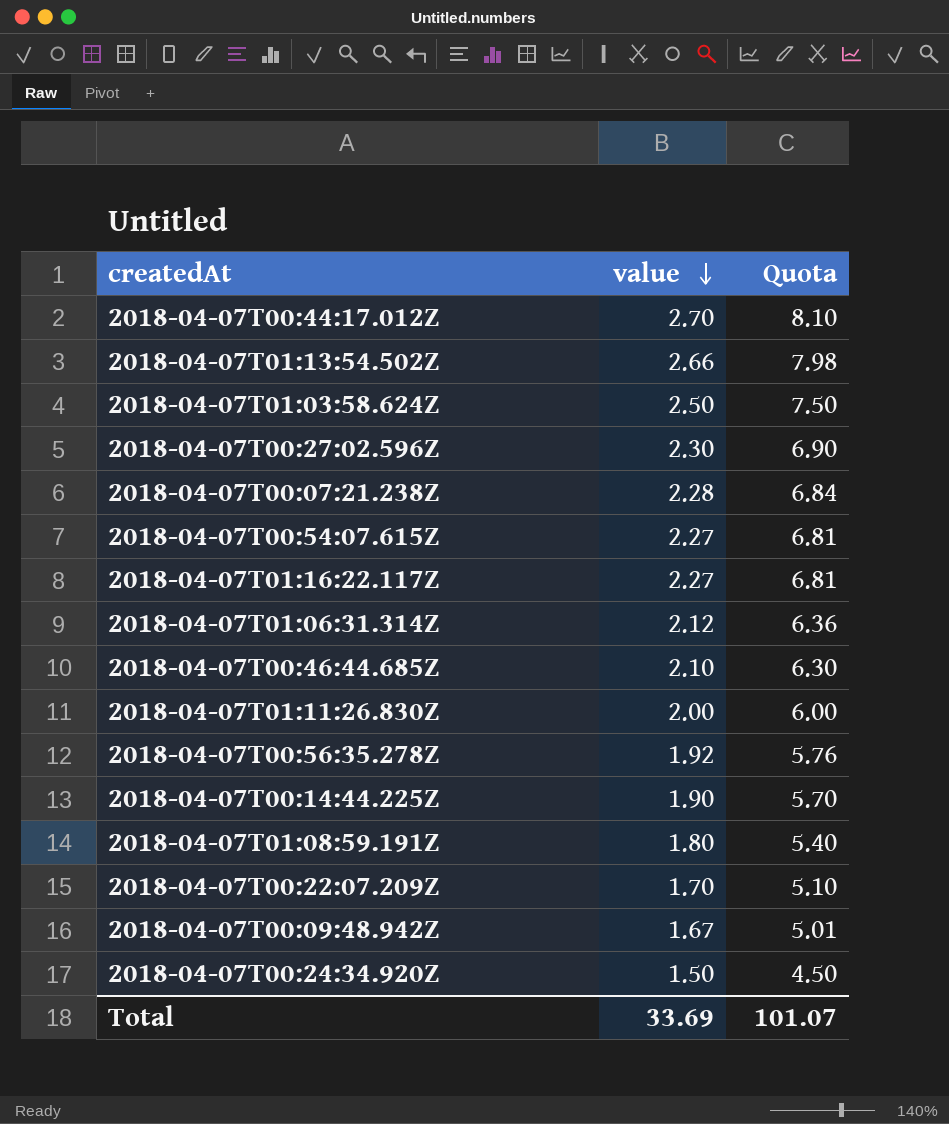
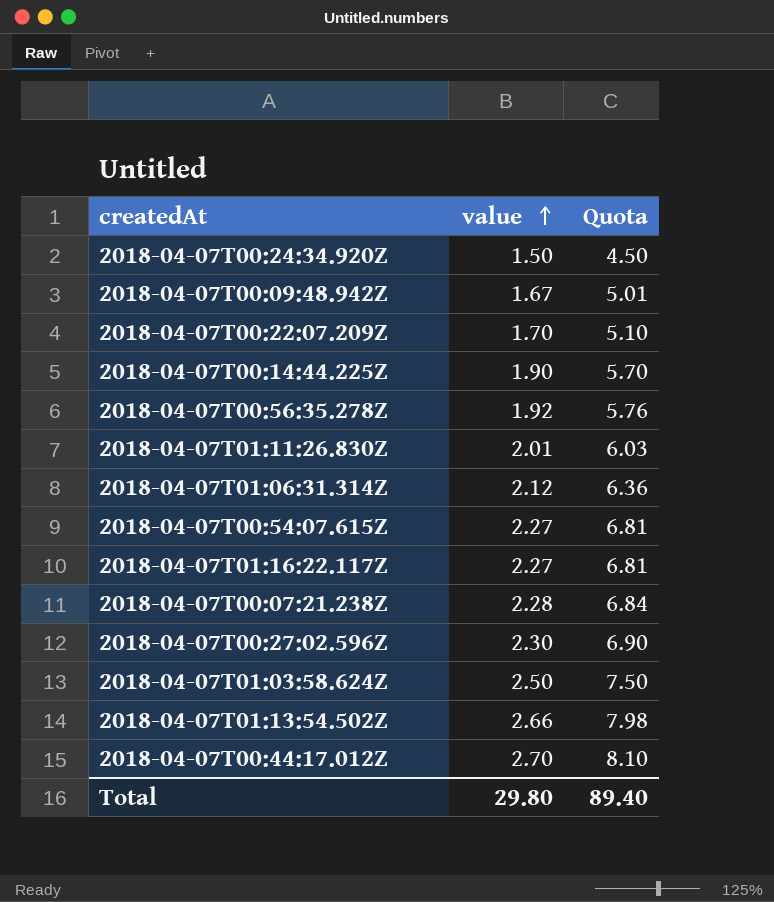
row order: value descending -> value ascending
row 2018-04-07T00:46:44.685Z: 2.10 | 6.30 -> none
row 2018-04-07T01:08:59.191Z: 1.80 | 5.40 -> none
2018-04-07T01:11:26.830Z | value: 2.00 -> 2.01
2018-04-07T01:11:26.830Z | Quota: 6.00 -> 6.03
Total | value: 33.69 -> 29.80
Total | Quota: 101.07 -> 89.40

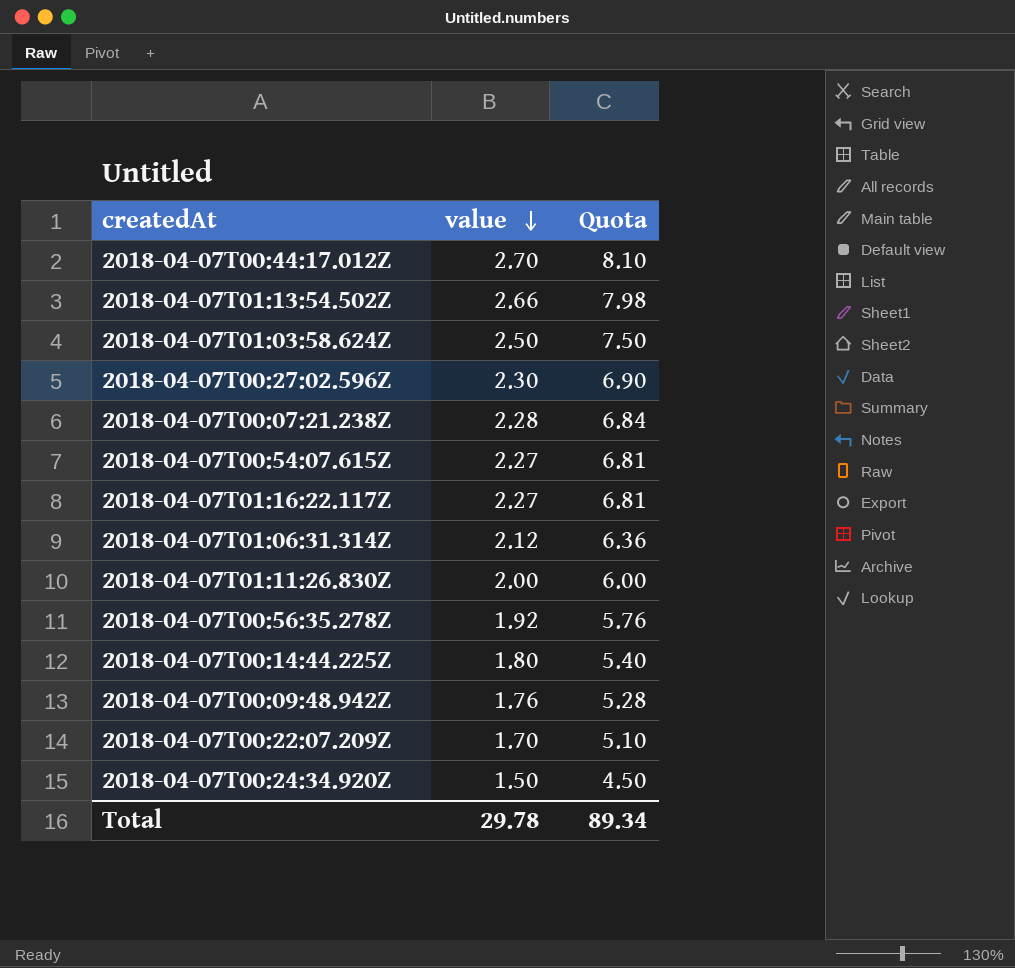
row order: value ascending -> value descending
2018-04-07T01:11:26.830Z | value: 2.01 -> 2.00
2018-04-07T01:11:26.830Z | Quota: 6.03 -> 6.00
2018-04-07T00:14:44.225Z | value: 1.90 -> 1.80
2018-04-07T00:14:44.225Z | Quota: 5.70 -> 5.40
2018-04-07T00:09:48.942Z | value: 1.67 -> 1.76
2018-04-07T00:09:48.942Z | Quota: 5.01 -> 5.28
Total | value: 29.80 -> 29.78
Total | Quota: 89.40 -> 89.34

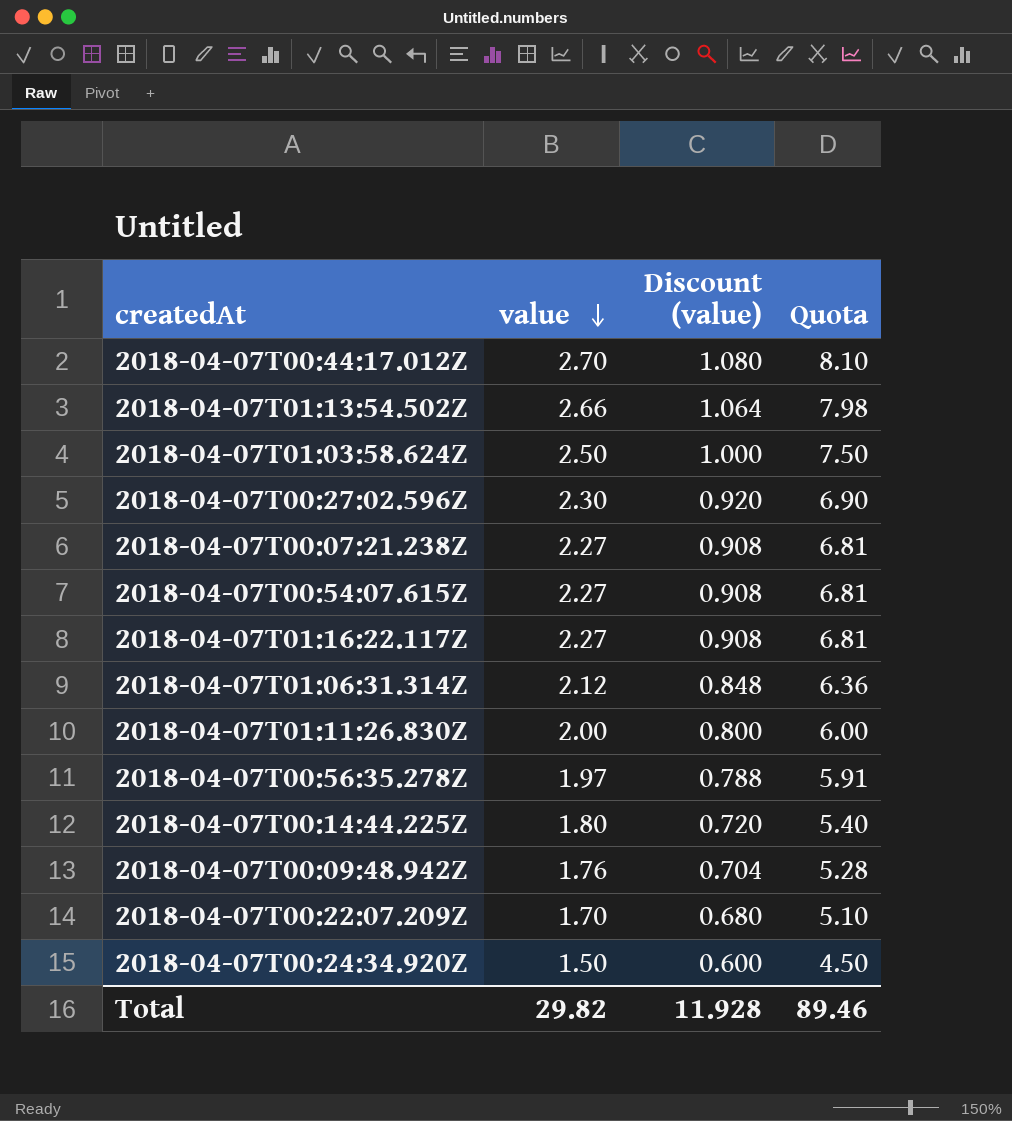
column Discount (value) | formula: none -> [value] * 0.4
2018-04-07T00:07:21.238Z | value: 2.28 -> 2.27
2018-04-07T00:07:21.238Z | Quota: 6.84 -> 6.81
2018-04-07T00:56:35.278Z | value: 1.92 -> 1.97
2018-04-07T00:56:35.278Z | Quota: 5.76 -> 5.91
Total | value: 29.78 -> 29.82
Total | Quota: 89.34 -> 89.46

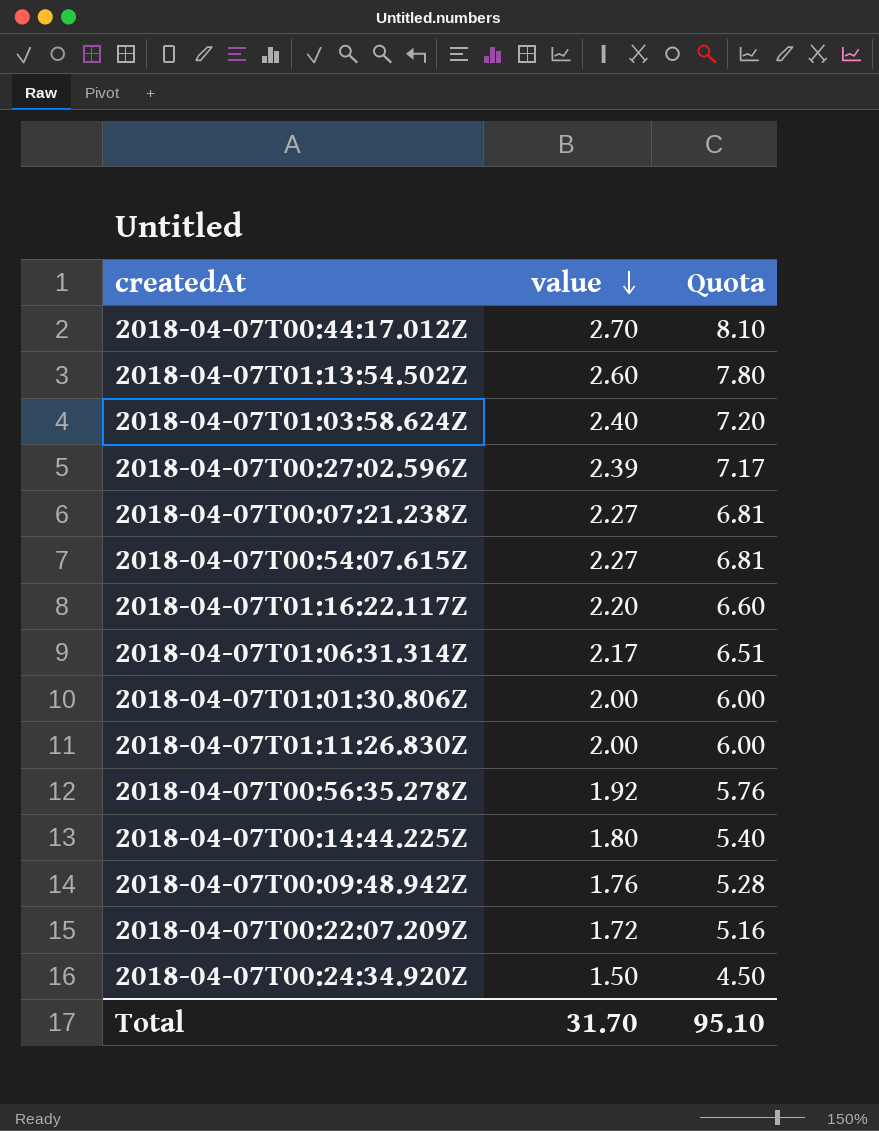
column Discount (value) | formula: [value] * 0.4 -> none
2018-04-07T01:13:54.502Z | value: 2.66 -> 2.60
2018-04-07T01:13:54.502Z | Quota: 7.98 -> 7.80
2018-04-07T01:03:58.624Z | value: 2.50 -> 2.40
2018-04-07T01:03:58.624Z | Quota: 7.50 -> 7.20
2018-04-07T00:27:02.596Z | value: 2.30 -> 2.39
2018-04-07T00:27:02.596Z | Quota: 6.90 -> 7.17
2018-04-07T01:16:22.117Z | value: 2.27 -> 2.20
2018-04-07T01:16:22.117Z | Quota: 6.81 -> 6.60
2018-04-07T01:06:31.314Z | value: 2.12 -> 2.17
2018-04-07T01:06:31.314Z | Quota: 6.36 -> 6.51
row 2018-04-07T01:01:30.806Z: none -> 2.00 | 6.00
2018-04-07T00:56:35.278Z | value: 1.97 -> 1.92
2018-04-07T00:56:35.278Z | Quota: 5.91 -> 5.76
2018-04-07T00:22:07.209Z | value: 1.70 -> 1.72
2018-04-07T00:22:07.209Z | Quota: 5.10 -> 5.16
Total | value: 29.82 -> 31.70
Total | Quota: 89.46 -> 95.10

